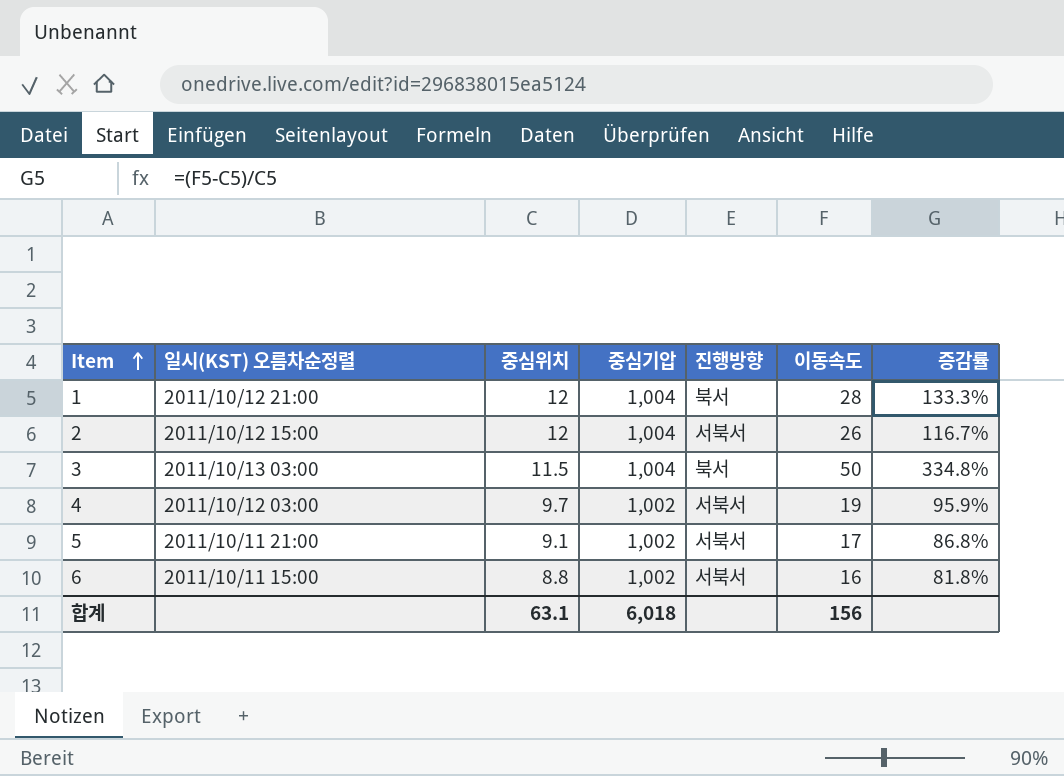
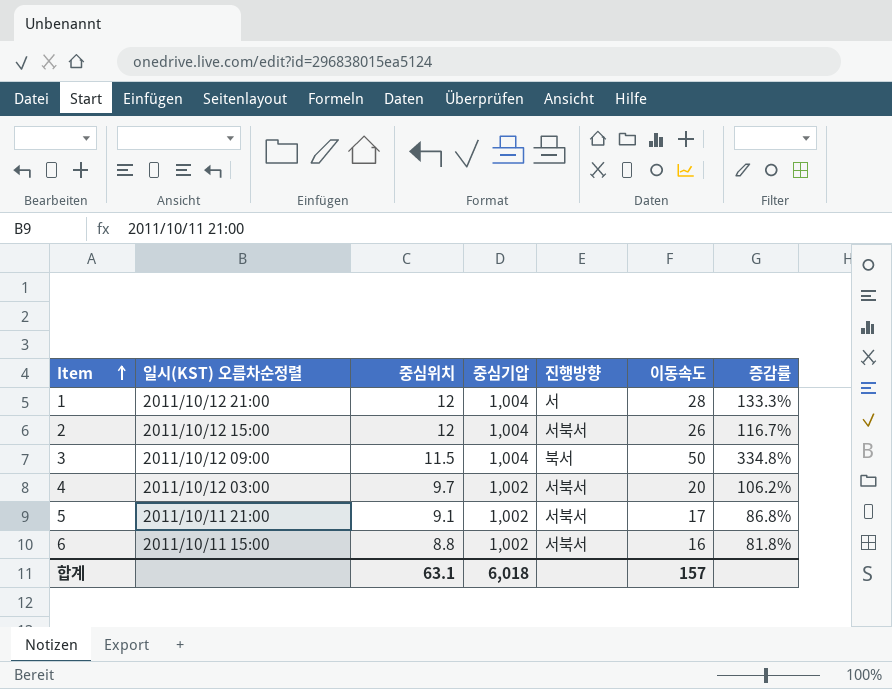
1 | 진행방향: 북서 -> 서
3 | 일시(KST) 오름차순정렬: 2011/10/13 03:00 -> 2011/10/12 09:00
4 | 이동속도: 19 -> 20
4 | 증감률: 95.9% -> 106.2%
합계 | 이동속도: 156 -> 157

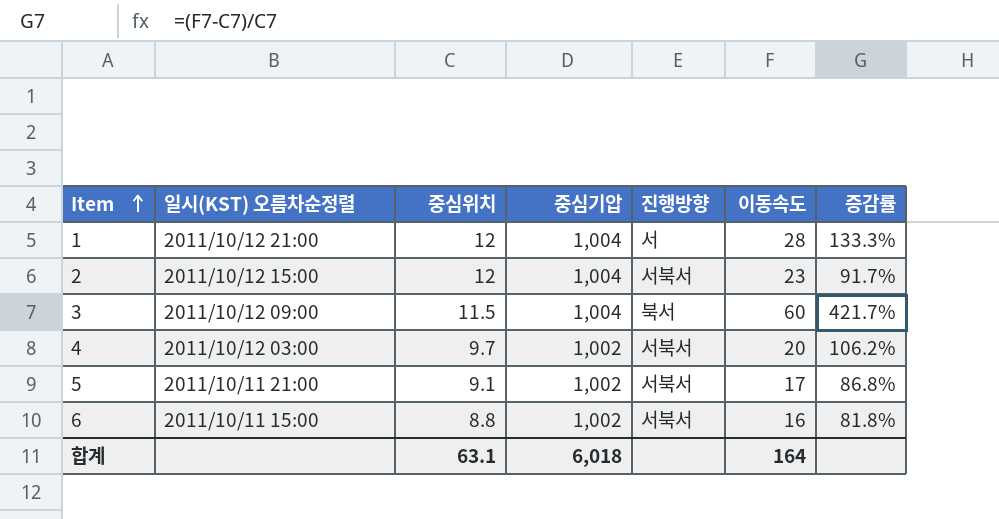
2 | 이동속도: 26 -> 23
2 | 증감률: 116.7% -> 91.7%
3 | 이동속도: 50 -> 60
3 | 증감률: 334.8% -> 421.7%
합계 | 이동속도: 157 -> 164

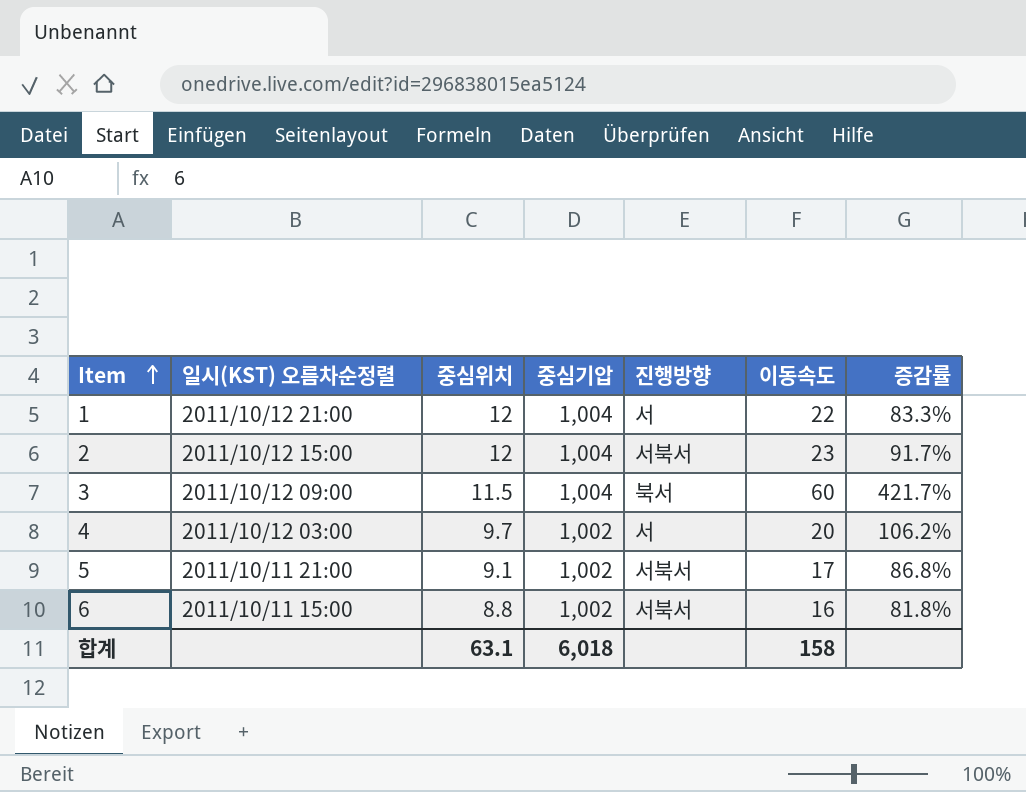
1 | 이동속도: 28 -> 22
1 | 증감률: 133.3% -> 83.3%
4 | 진행방향: 서북서 -> 서
합계 | 이동속도: 164 -> 158

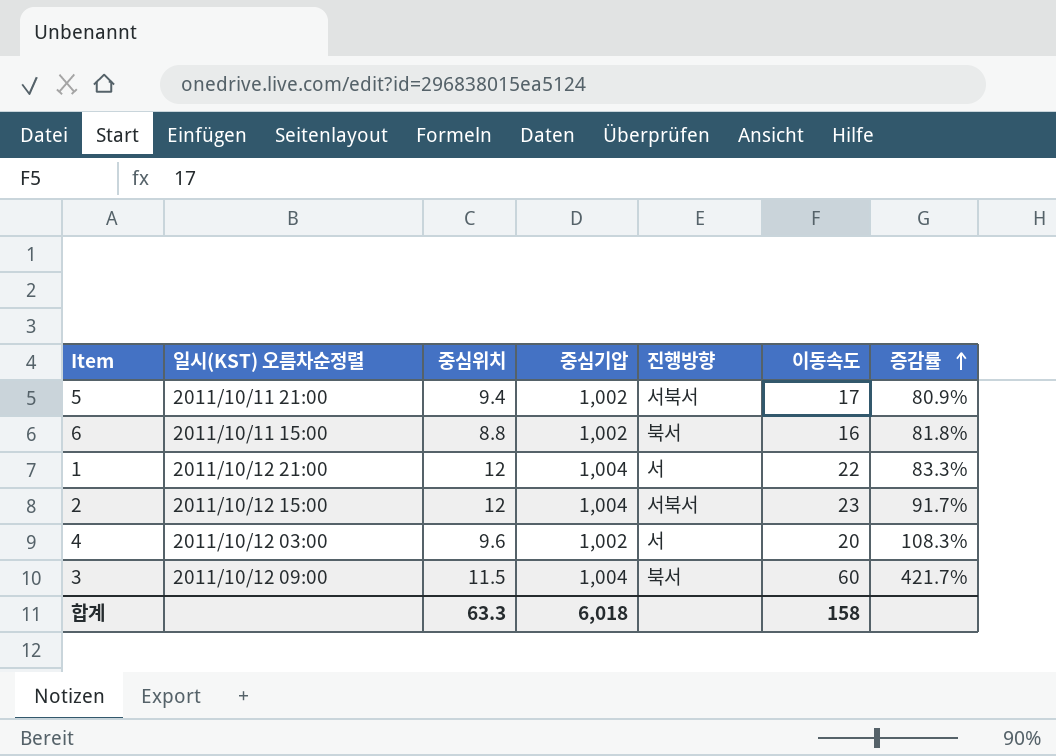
row order: Item ascending -> 증감률 ascending
5 | 중심위치: 9.1 -> 9.4
5 | 증감률: 86.8% -> 80.9%
6 | 진행방향: 서북서 -> 북서
4 | 중심위치: 9.7 -> 9.6
4 | 증감률: 106.2% -> 108.3%
합계 | 중심위치: 63.1 -> 63.3

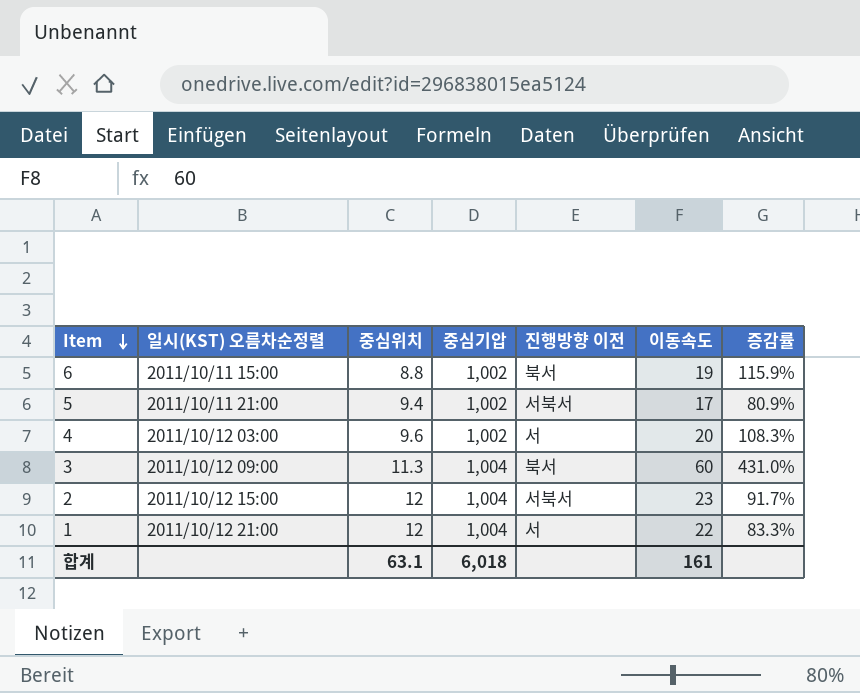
row order: 증감률 ascending -> Item descending
column name: 진행방향 -> 진행방향 이전
6 | 이동속도: 16 -> 19
6 | 증감률: 81.8% -> 115.9%
3 | 중심위치: 11.5 -> 11.3
3 | 증감률: 421.7% -> 431.0%
합계 | 중심위치: 63.3 -> 63.1
합계 | 이동속도: 158 -> 161

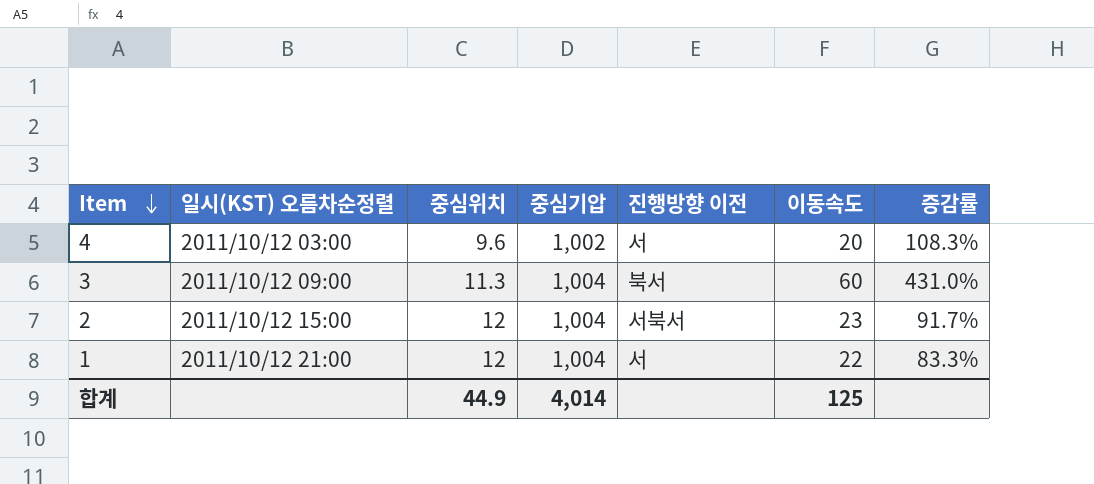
row 6: 2011/10/11 15:00 | 8.8 | 1,002 | 북서 | 19 | 115.9% -> none
row 5: 2011/10/11 21:00 | 9.4 | 1,002 | 서북서 | 17 | 80.9% -> none
합계 | 중심위치: 63.1 -> 44.9
합계 | 중심기압: 6,018 -> 4,014
합계 | 이동속도: 161 -> 125

